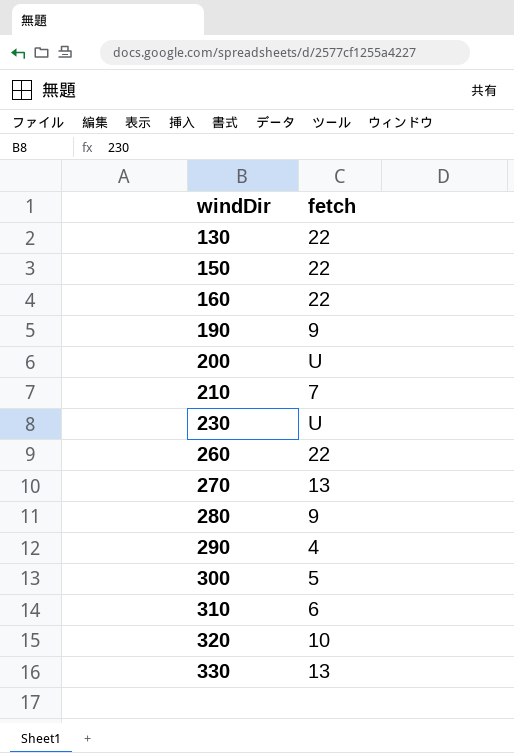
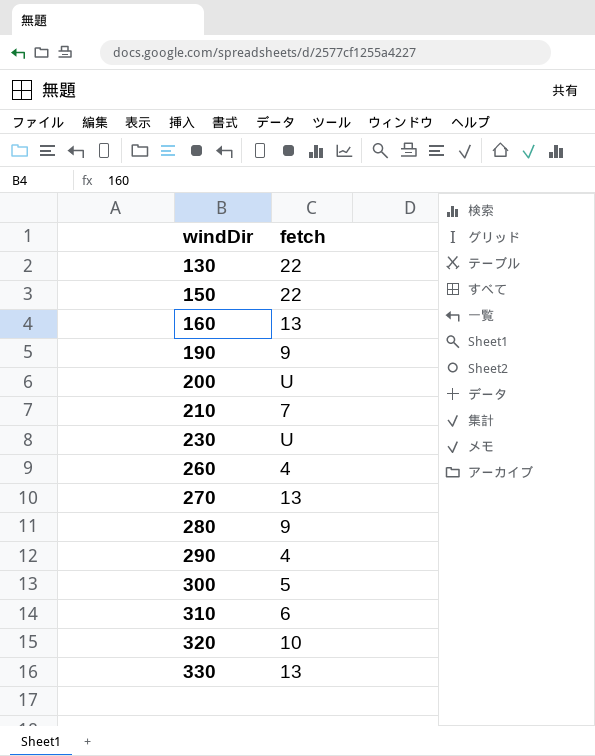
160 | fetch: 22 -> 13
260 | fetch: 22 -> 4

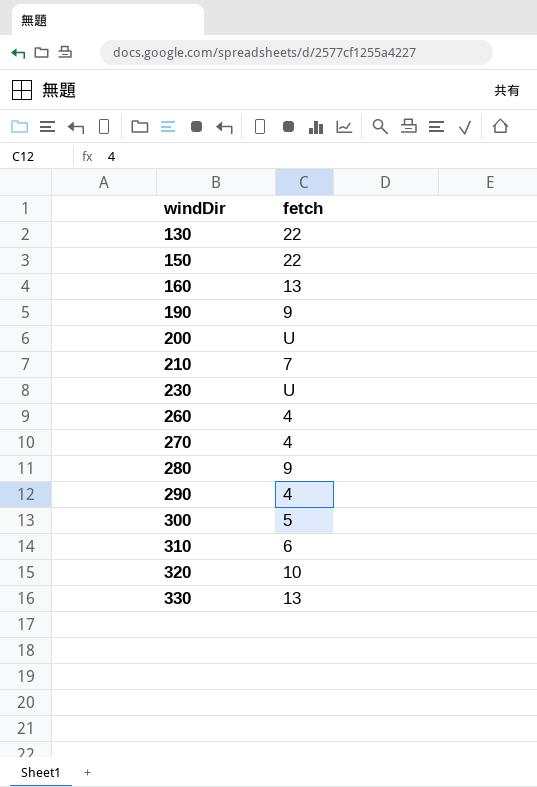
270 | fetch: 13 -> 4

